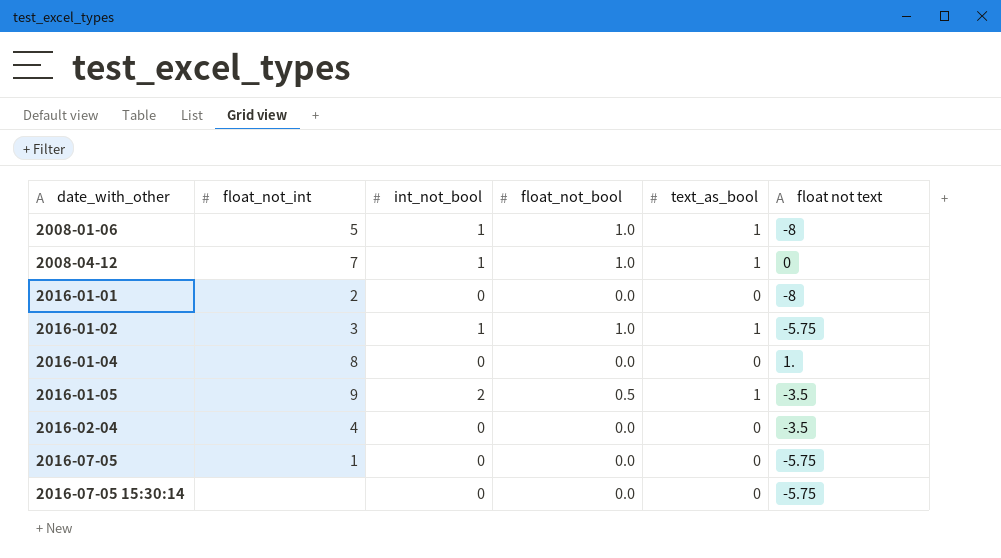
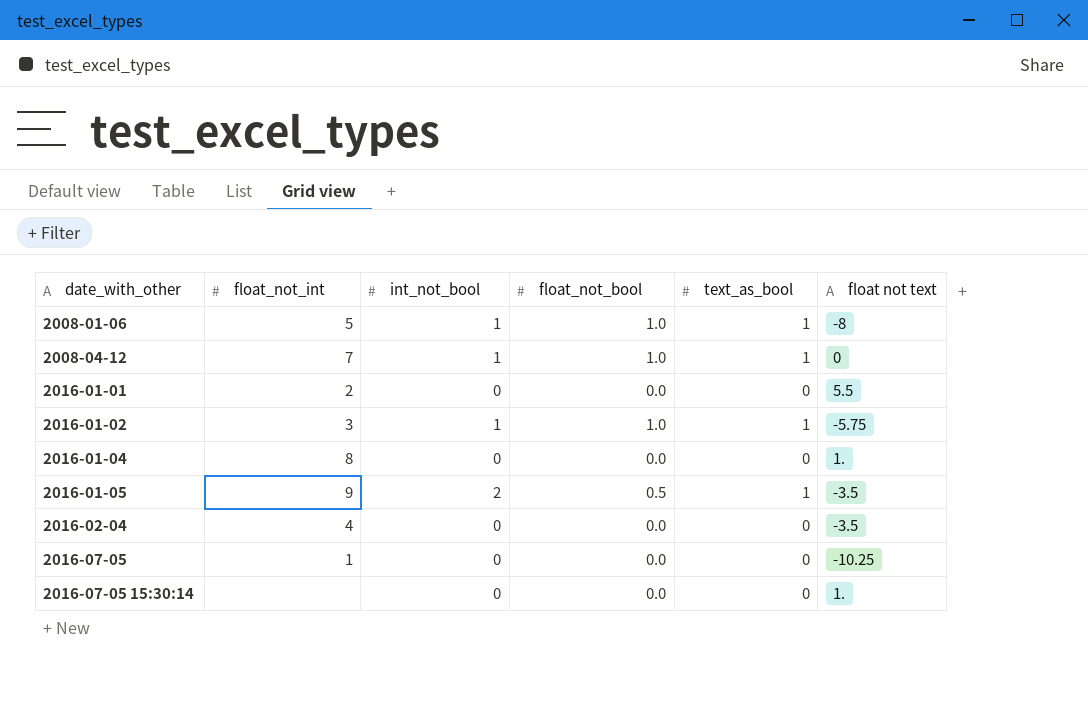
2016-01-01 | float not text: -8 -> 5.5
2016-07-05 | float not text: -5.75 -> -10.25
2016-07-05 15:30:14 | float not text: -5.75 -> 1.

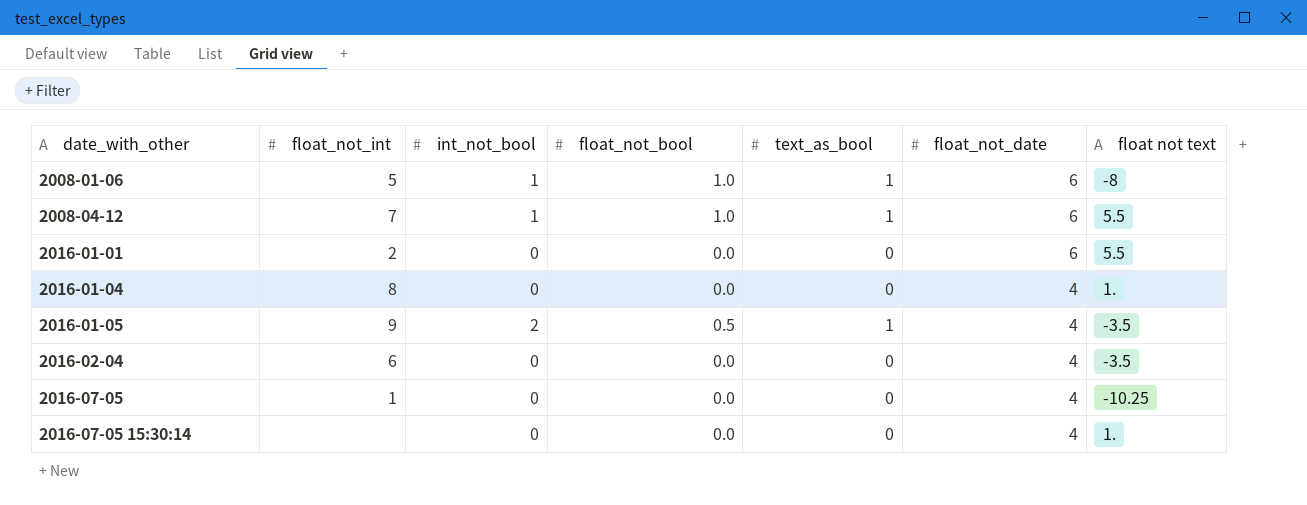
column float_not_date | position: none -> 6
row 2016-01-02: 3 | 1 | 1.0 | 1 | -5.75 -> none
2008-04-12 | float not text: 0 -> 5.5
2016-02-04 | float_not_int: 4 -> 6

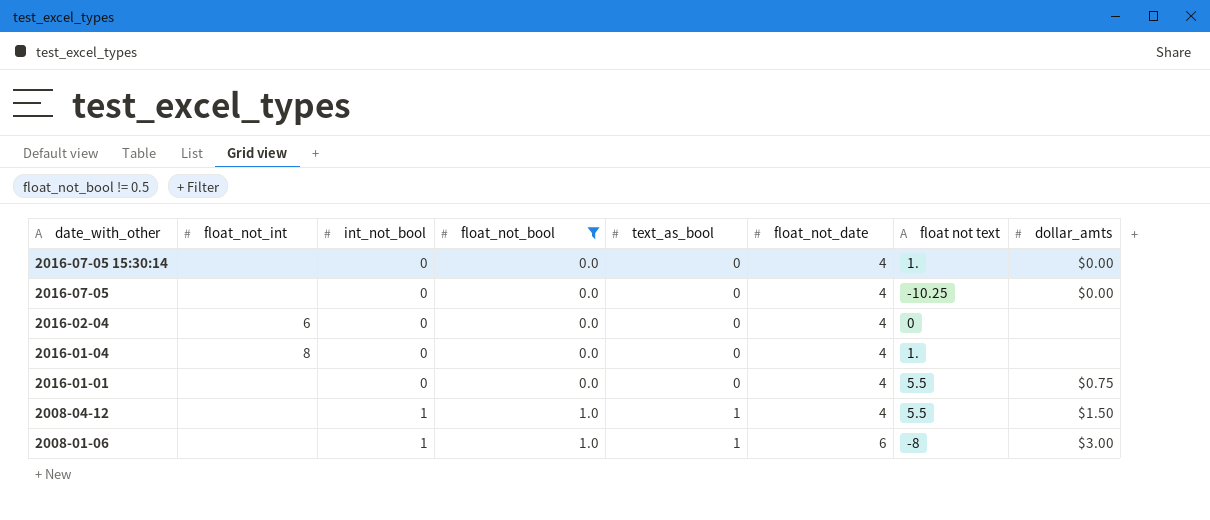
filter: none -> float_not_bool != 0.5
row order: date_with_other ascending -> date_with_other descending
column dollar_amts | position: none -> 8
2016-07-05 | float_not_int: 1 -> none
2016-02-04 | float not text: -3.5 -> 0
2016-01-01 | float_not_int: 2 -> none
2016-01-01 | float_not_date: 6 -> 4
2008-04-12 | float_not_int: 7 -> none
2008-04-12 | float_not_date: 6 -> 4
2008-01-06 | float_not_int: 5 -> none

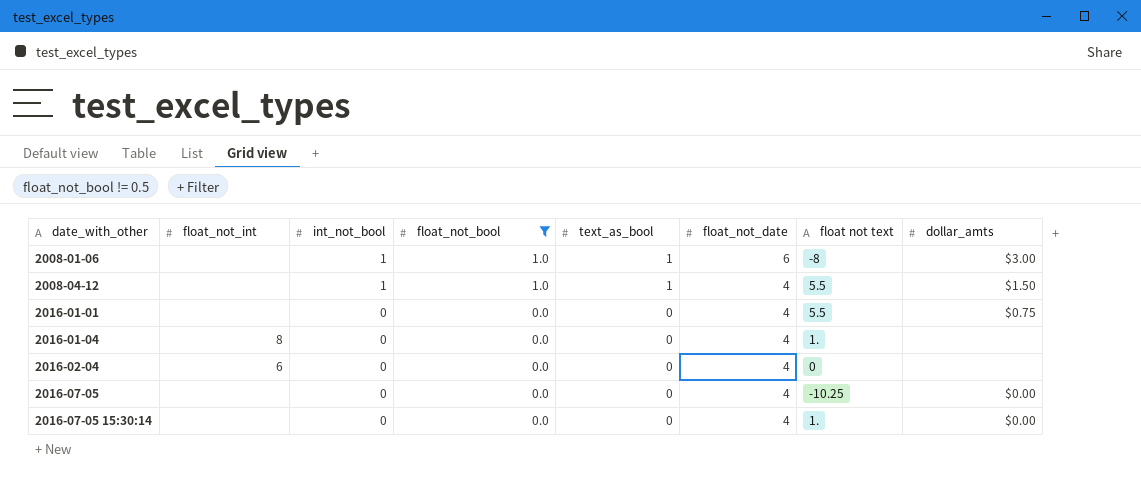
row order: date_with_other descending -> date_with_other ascending

